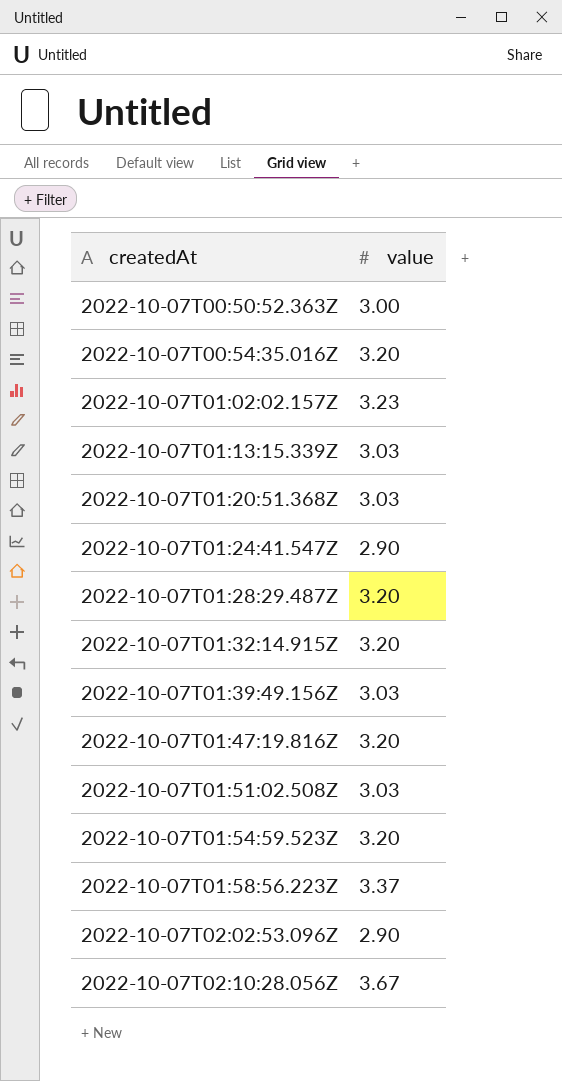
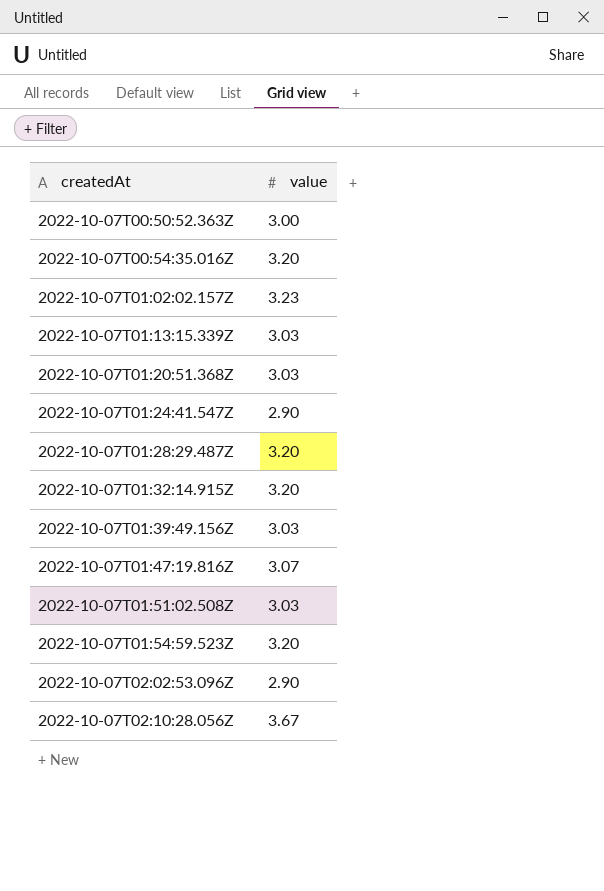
row 2022-10-07T01:58:56.223Z: 3.37 -> none
2022-10-07T01:47:19.816Z | value: 3.20 -> 3.07

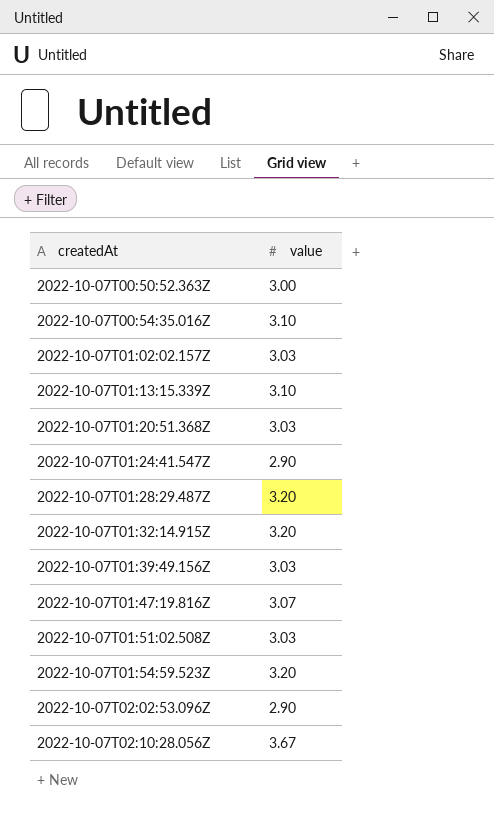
2022-10-07T00:54:35.016Z | value: 3.20 -> 3.10
2022-10-07T01:02:02.157Z | value: 3.23 -> 3.03
2022-10-07T01:13:15.339Z | value: 3.03 -> 3.10

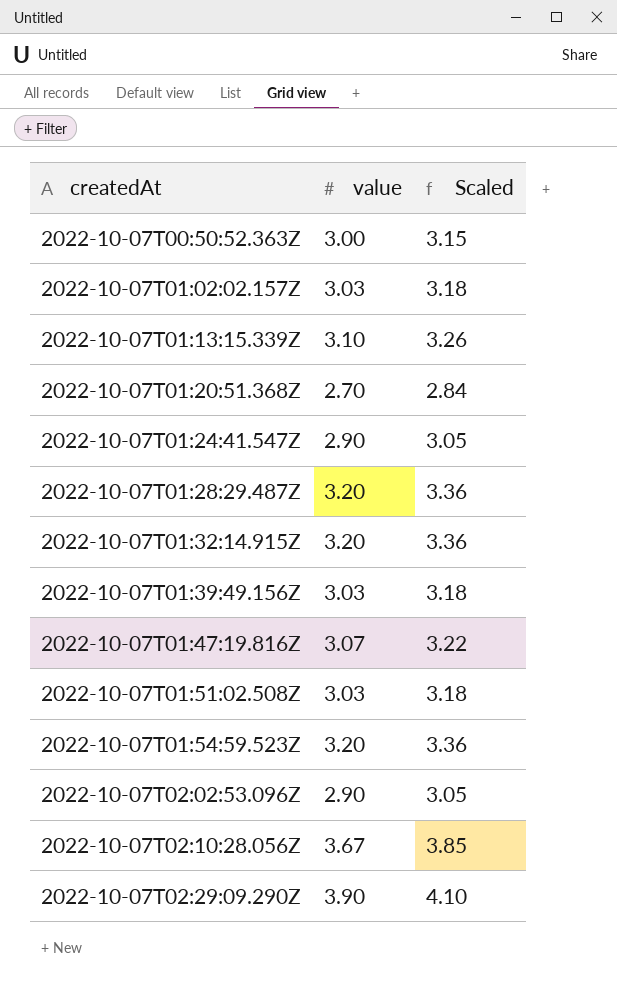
column Scaled | formula: none -> [value] * 1.05
row 2022-10-07T00:54:35.016Z: 3.10 -> none
2022-10-07T01:20:51.368Z | value: 3.03 -> 2.70
row 2022-10-07T02:29:09.290Z: none -> 3.90 | 4.10

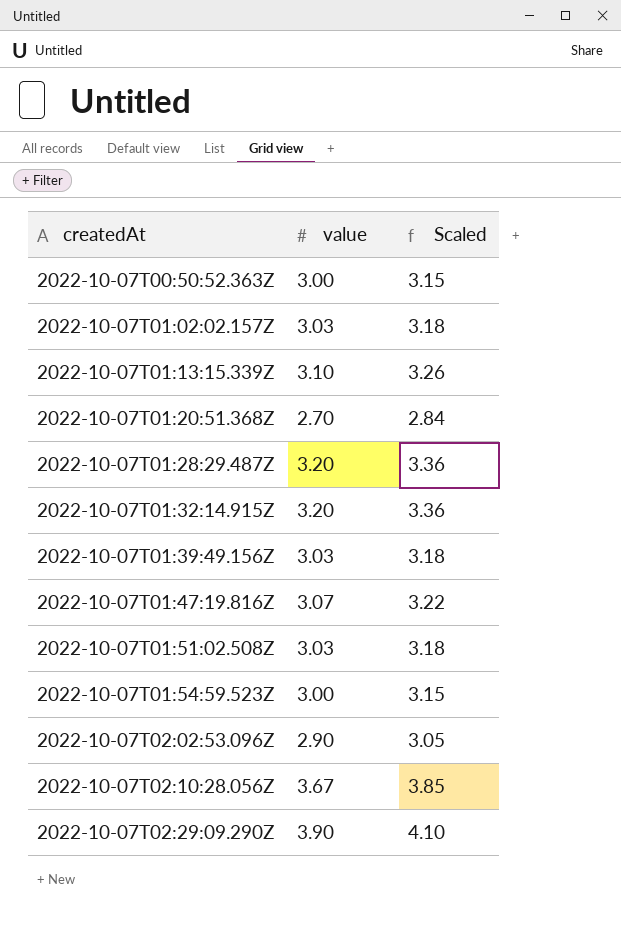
row 2022-10-07T01:24:41.547Z: 2.90 | 3.05 -> none
2022-10-07T01:54:59.523Z | value: 3.20 -> 3.00
2022-10-07T01:54:59.523Z | Scaled: 3.36 -> 3.15

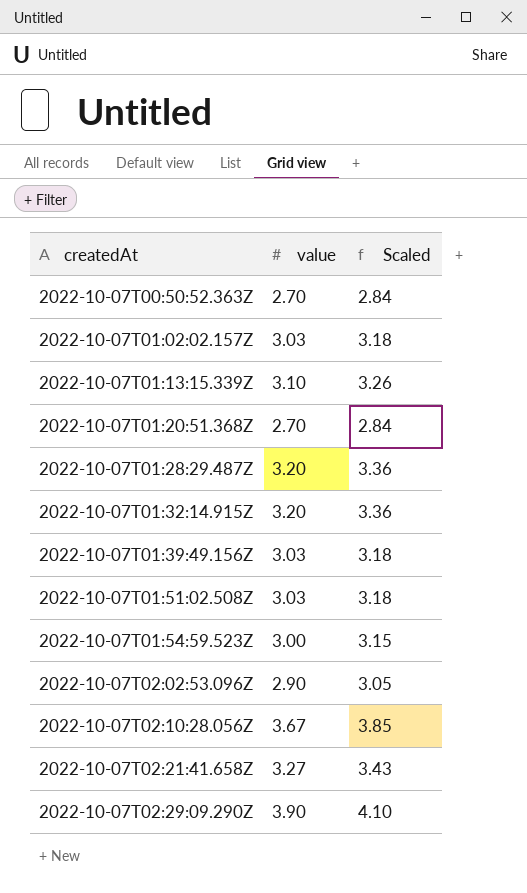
row 2022-10-07T01:47:19.816Z: 3.07 | 3.22 -> none
2022-10-07T00:50:52.363Z | value: 3.00 -> 2.70
2022-10-07T00:50:52.363Z | Scaled: 3.15 -> 2.84
row 2022-10-07T02:21:41.658Z: none -> 3.27 | 3.43

